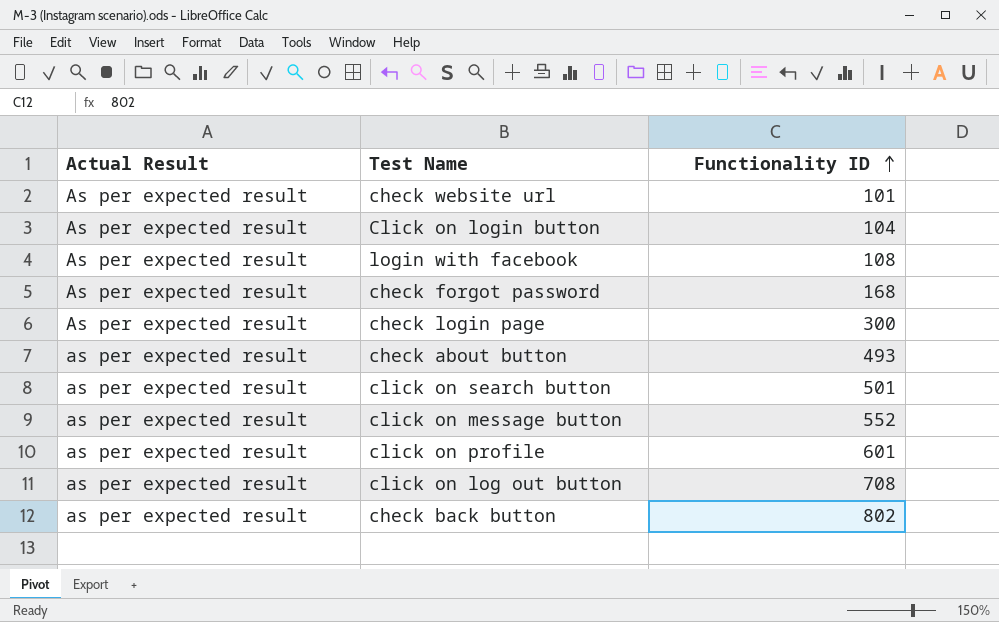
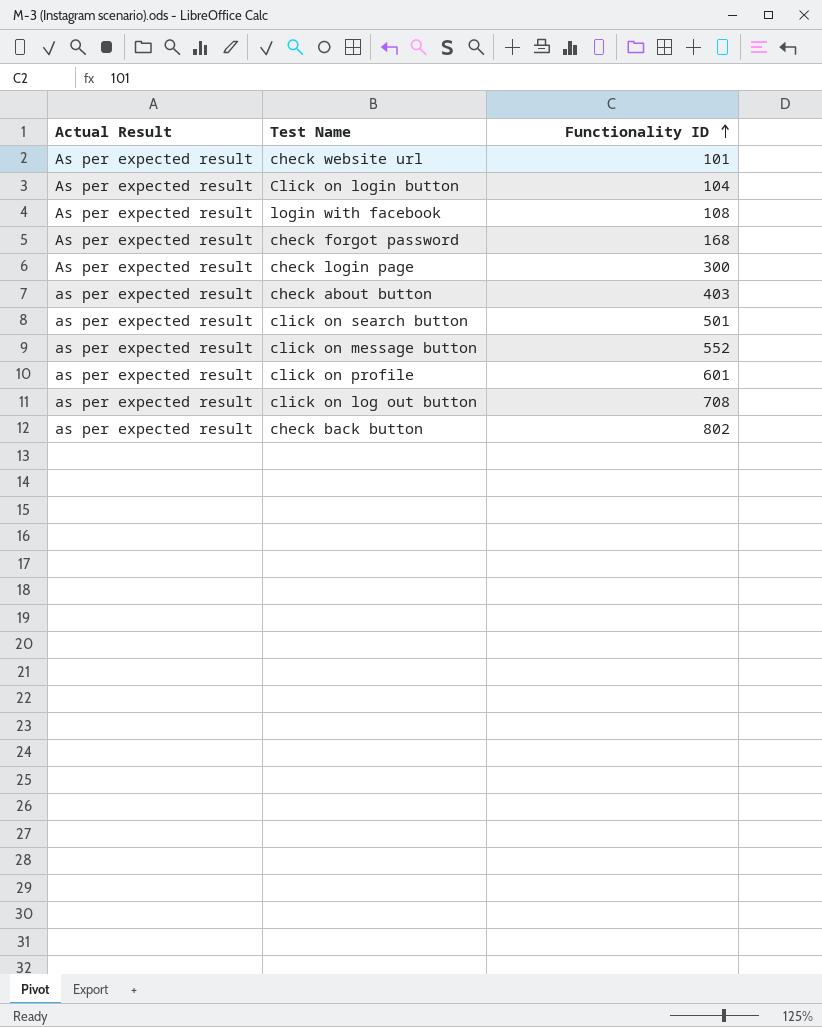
check about button | Functionality ID: 493 -> 403

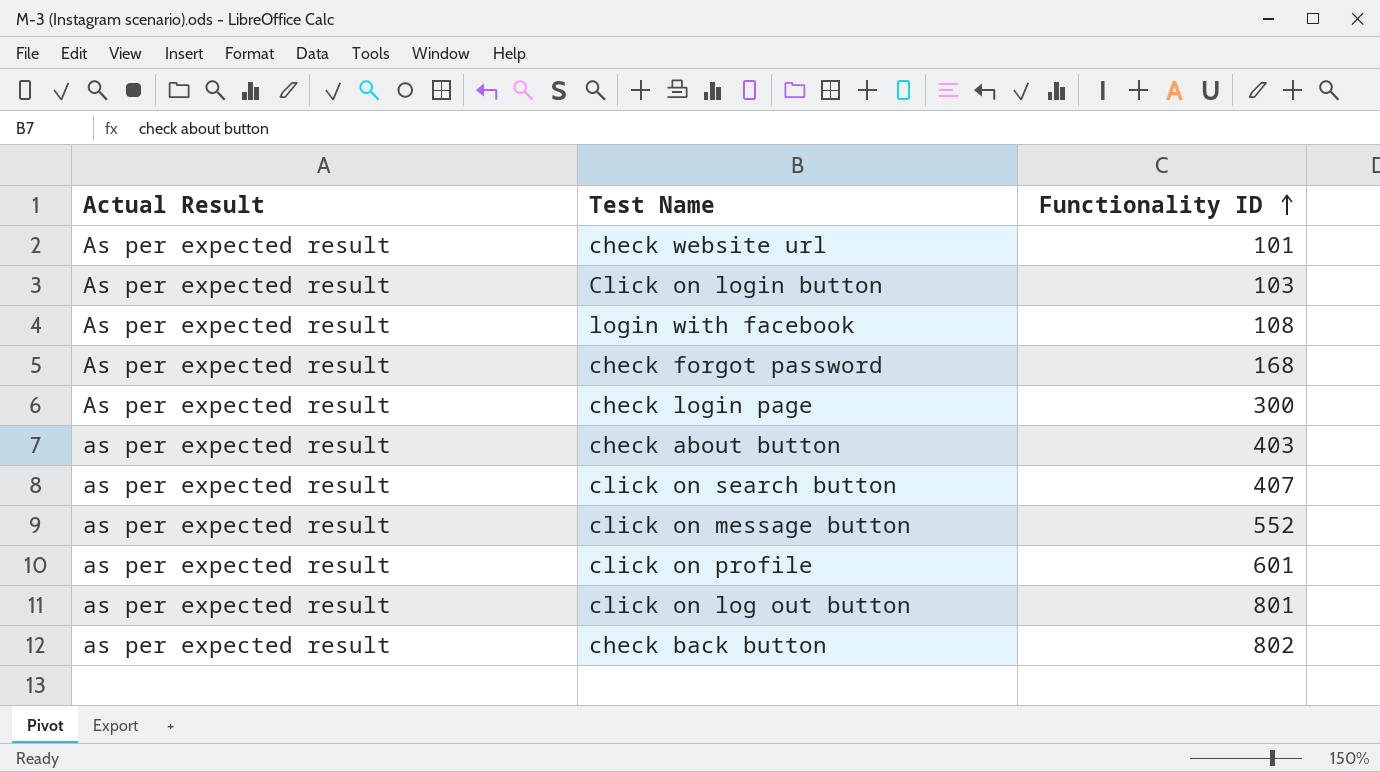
Click on login button | Functionality ID: 104 -> 103
click on search button | Functionality ID: 501 -> 407
click on log out button | Functionality ID: 708 -> 801

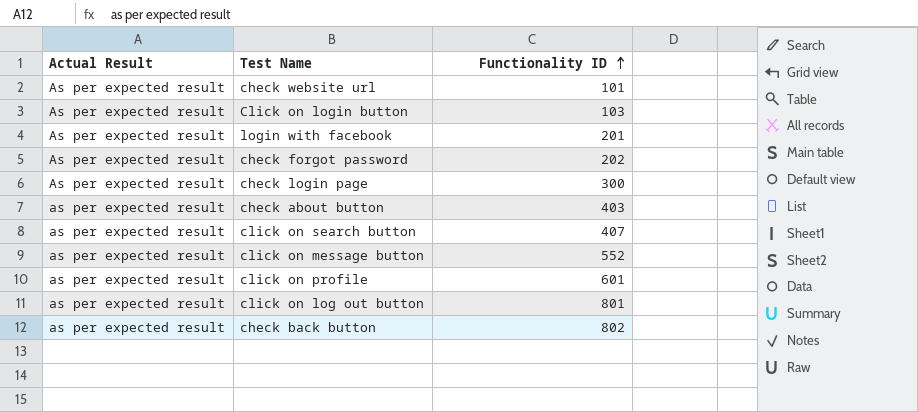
login with facebook | Functionality ID: 108 -> 201
check forgot password | Functionality ID: 168 -> 202

